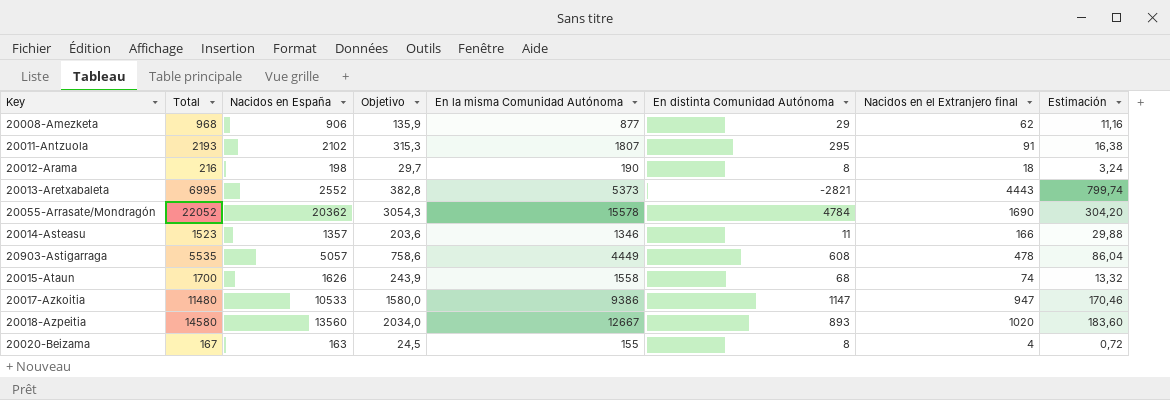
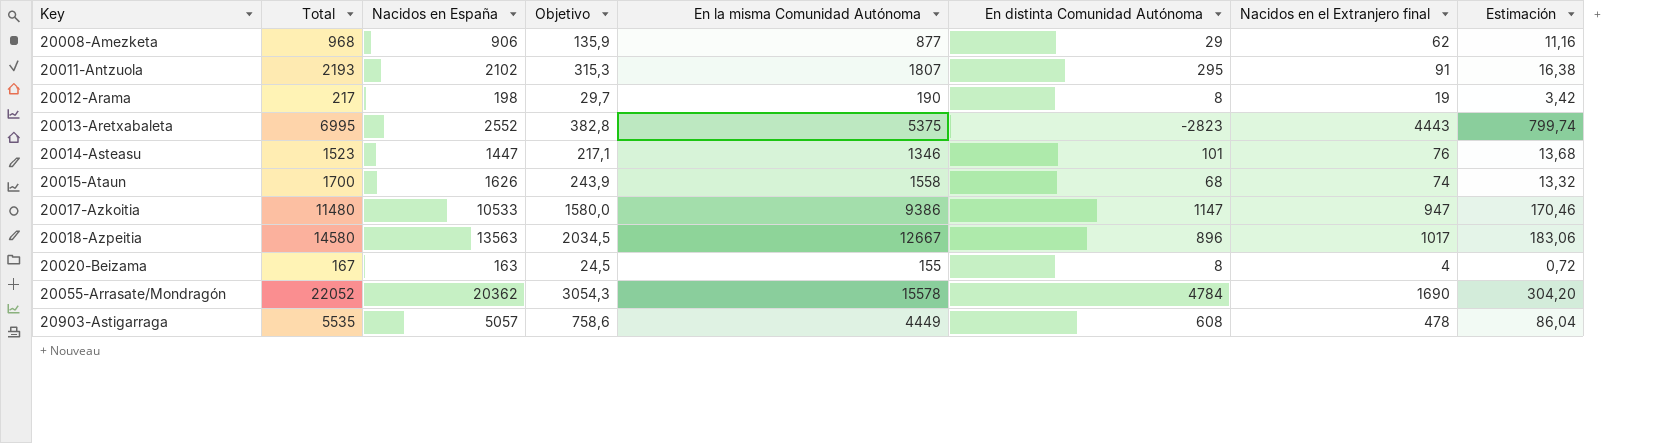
row order: none -> Key ascending
20012-Arama | Total: 216 -> 217
20012-Arama | Nacidos en el Extranjero final: 18 -> 19
20012-Arama | Estimación: 3,24 -> 3,42
20013-Aretxabaleta | En la misma Comunidad Autónoma: 5373 -> 5375
20013-Aretxabaleta | En distinta Comunidad Autónoma: -2821 -> -2823
20014-Asteasu | Nacidos en España: 1357 -> 1447
20014-Asteasu | Objetivo: 203,6 -> 217,1
20014-Asteasu | En distinta Comunidad Autónoma: 11 -> 101
20014-Asteasu | Nacidos en el Extranjero final: 166 -> 76
20014-Asteasu | Estimación: 29,88 -> 13,68
20018-Azpeitia | Nacidos en España: 13560 -> 13563
20018-Azpeitia | Objetivo: 2034,0 -> 2034,5
20018-Azpeitia | En distinta Comunidad Autónoma: 893 -> 896
20018-Azpeitia | Nacidos en el Extranjero final: 1020 -> 1017
20018-Azpeitia | Estimación: 183,60 -> 183,06

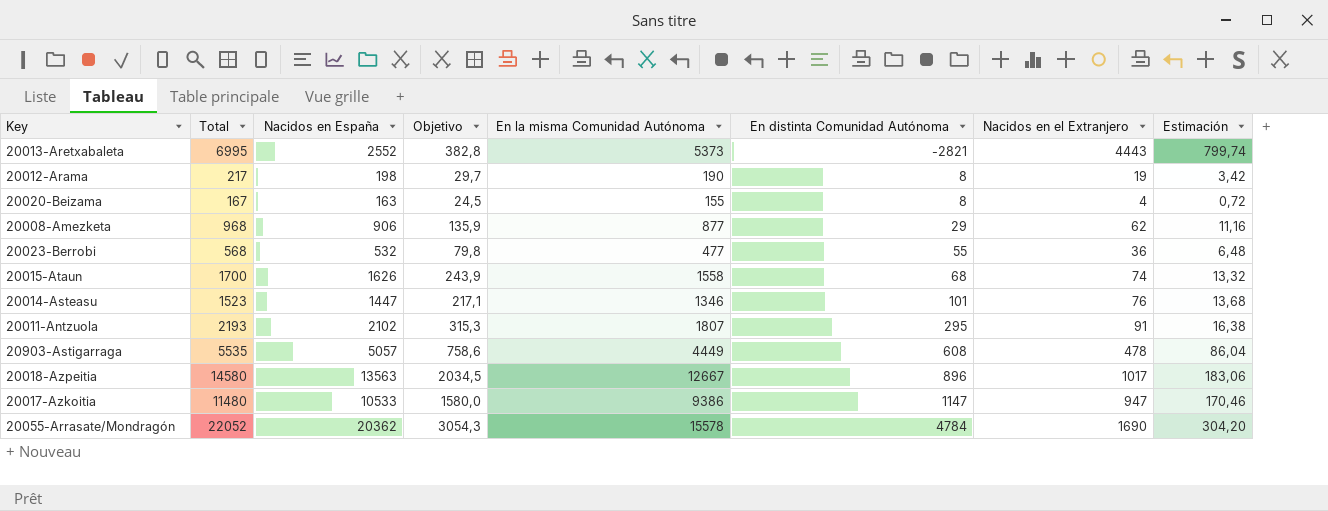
row order: Key ascending -> En distinta Comunidad Autónoma ascending
column name: Nacidos en el Extranjero final -> Nacidos en el Extranjero
20013-Aretxabaleta | En la misma Comunidad Autónoma: 5375 -> 5373
20013-Aretxabaleta | En distinta Comunidad Autónoma: -2823 -> -2821
row 20023-Berrobi: none -> 568 | 532 | 79,8 | 477 | 55 | 36 | 6,48

